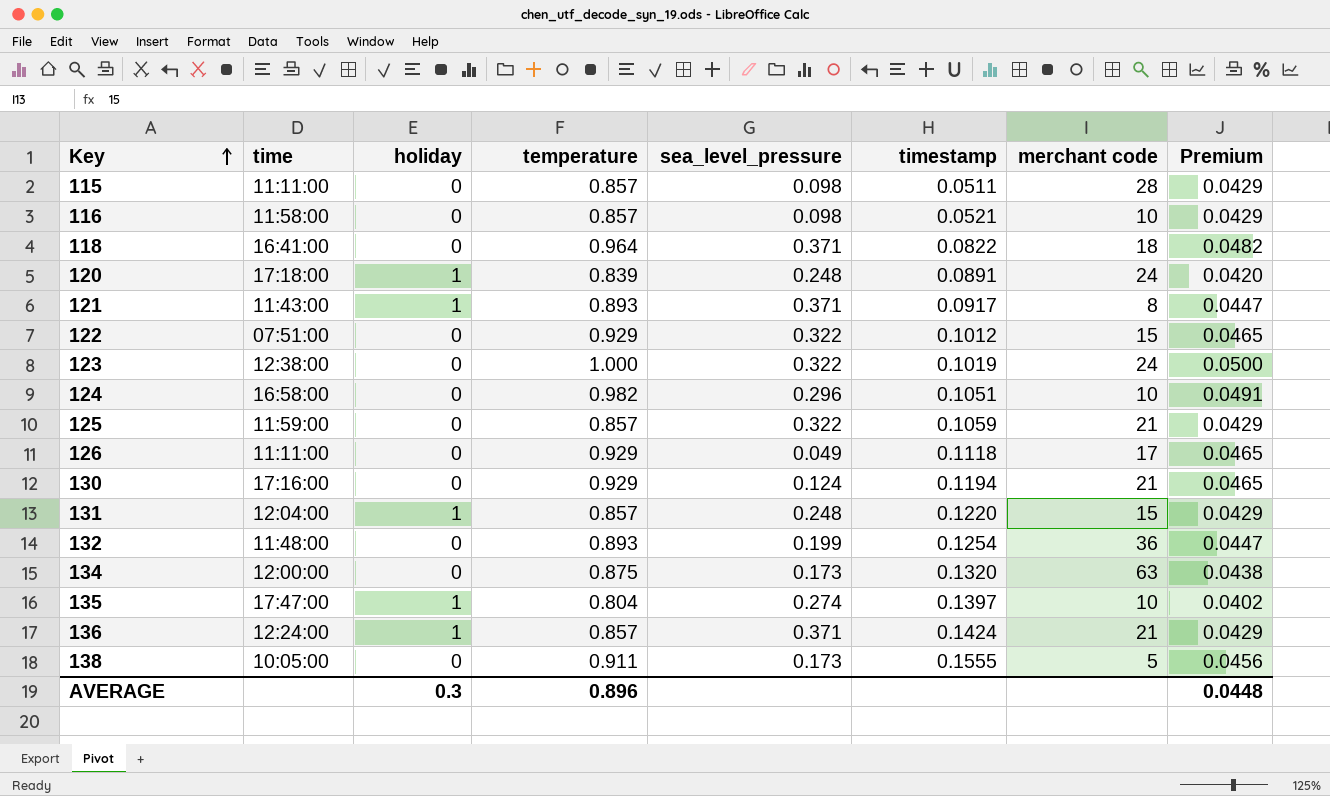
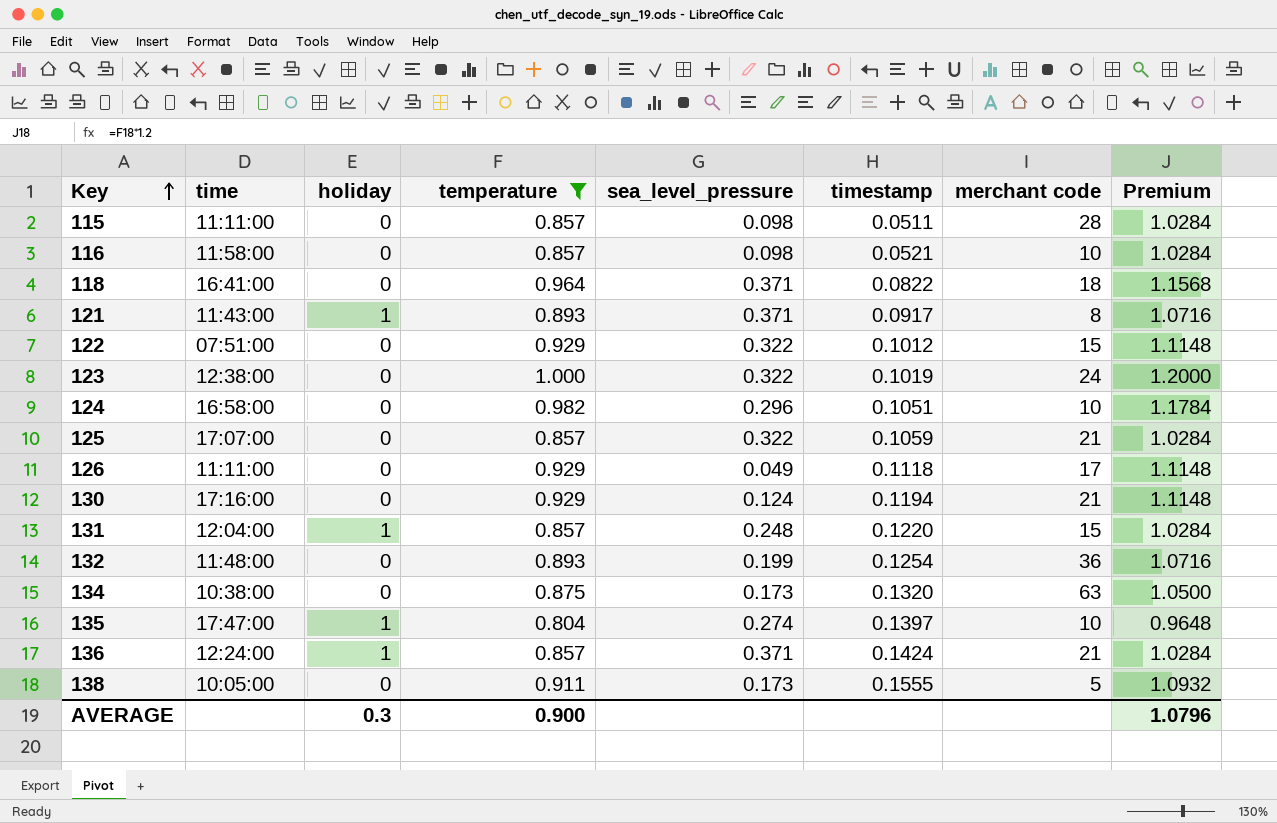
filter: none -> temperature != 0.839
column Premium | formula: [temperature] * 0.05 -> [temperature] * 1.2
125 | time: 11:59:00 -> 17:07:00
134 | time: 12:00:00 -> 10:38:00
AVERAGE | temperature: 0.896 -> 0.900
AVERAGE | Premium: 0.0448 -> 1.0796

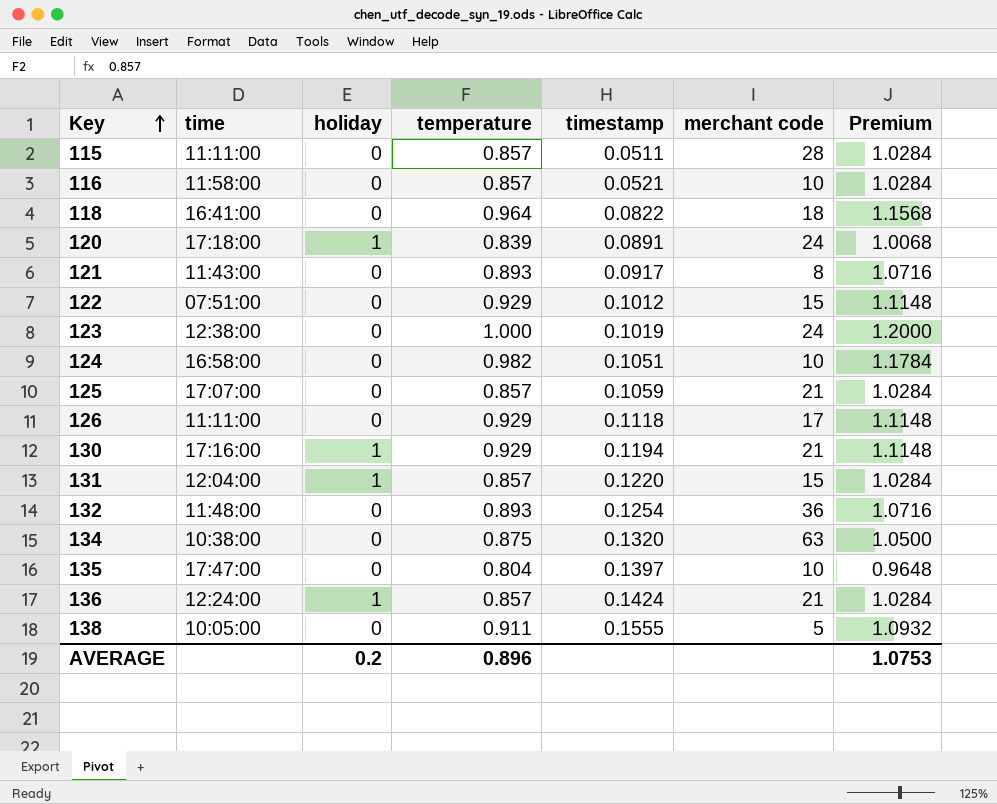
filter: temperature != 0.839 -> none
column sea_level_pressure | position: 5 -> none
121 | holiday: 1 -> 0
130 | holiday: 0 -> 1
135 | holiday: 1 -> 0
AVERAGE | holiday: 0.3 -> 0.2
AVERAGE | temperature: 0.900 -> 0.896
AVERAGE | Premium: 1.0796 -> 1.0753

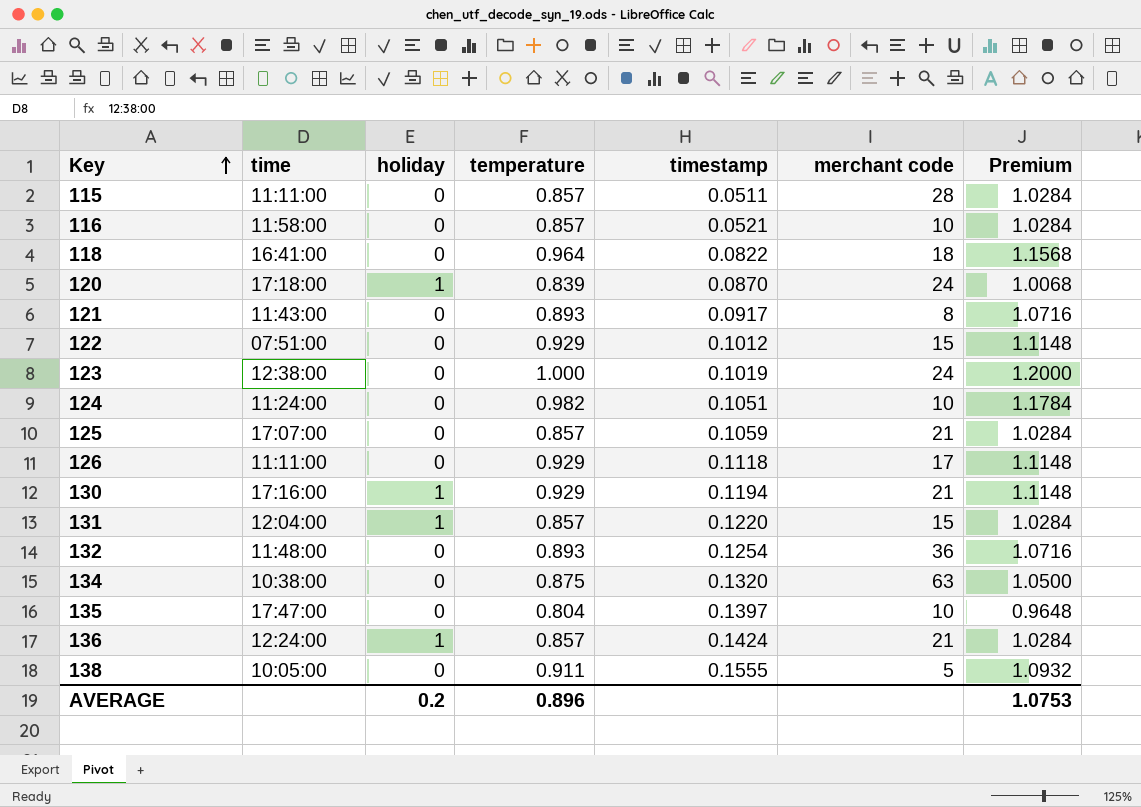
120 | timestamp: 0.0891 -> 0.0870
124 | time: 16:58:00 -> 11:24:00

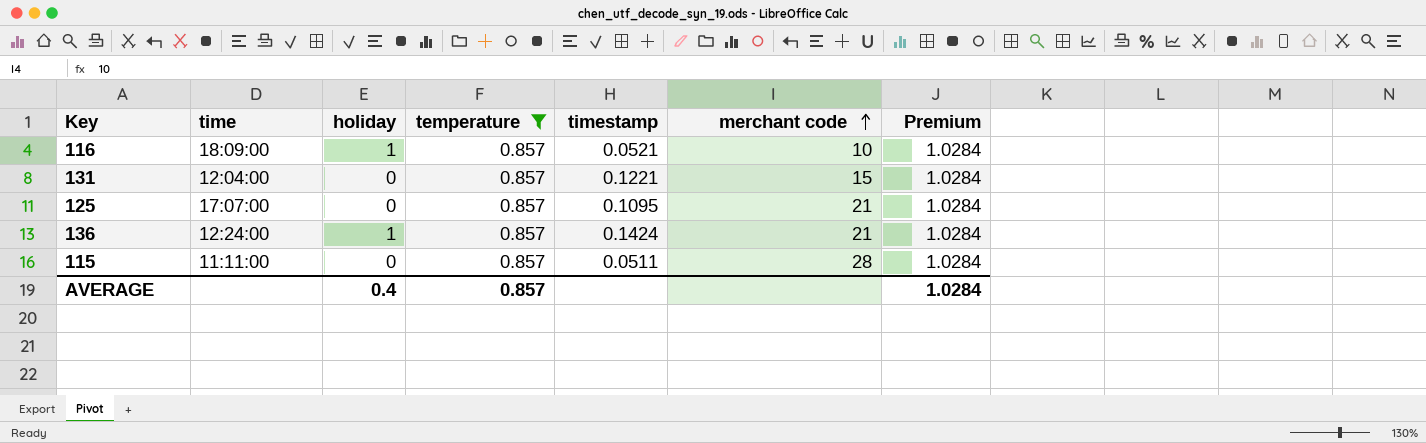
filter: none -> temperature = 0.857
row order: Key ascending -> merchant code ascending
116 | time: 11:58:00 -> 18:09:00
116 | holiday: 0 -> 1
131 | holiday: 1 -> 0
131 | timestamp: 0.1220 -> 0.1221
125 | timestamp: 0.1059 -> 0.1095
AVERAGE | holiday: 0.2 -> 0.4
AVERAGE | temperature: 0.896 -> 0.857
AVERAGE | Premium: 1.0753 -> 1.0284

